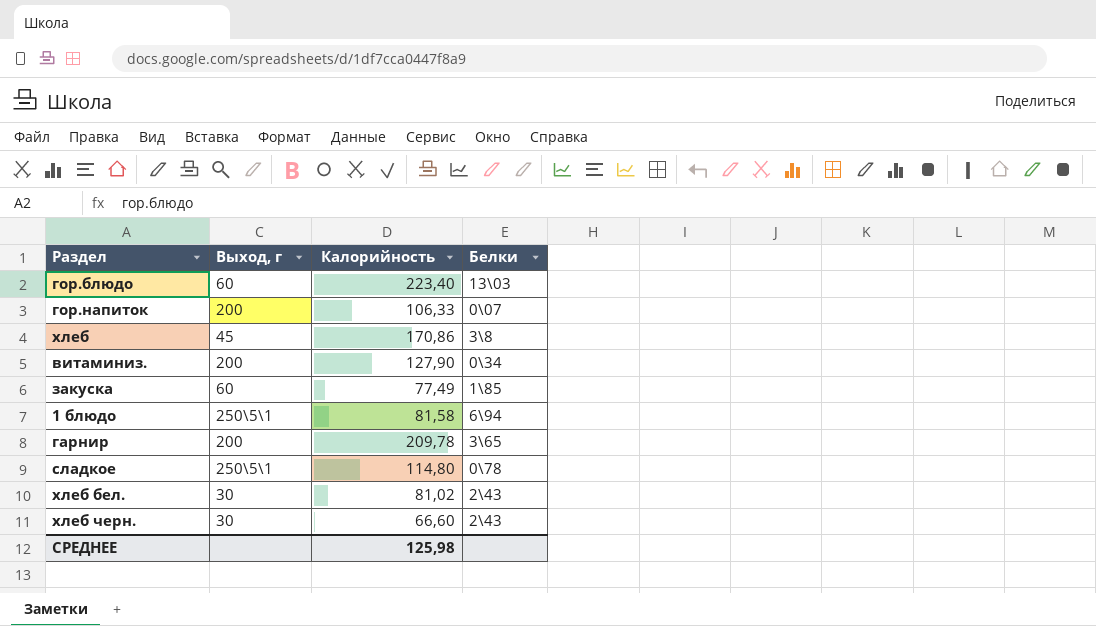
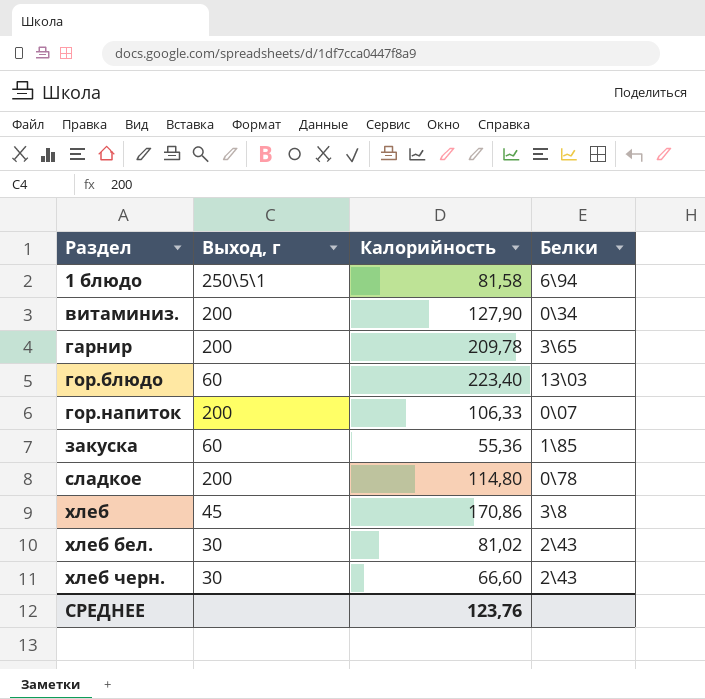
row order: none -> Раздел ascending
закуска | Калорийность: 77,49 -> 55,36
сладкое | Выход, г: 250\5\1 -> 200
СРЕДНЕЕ | Калорийность: 125,98 -> 123,76

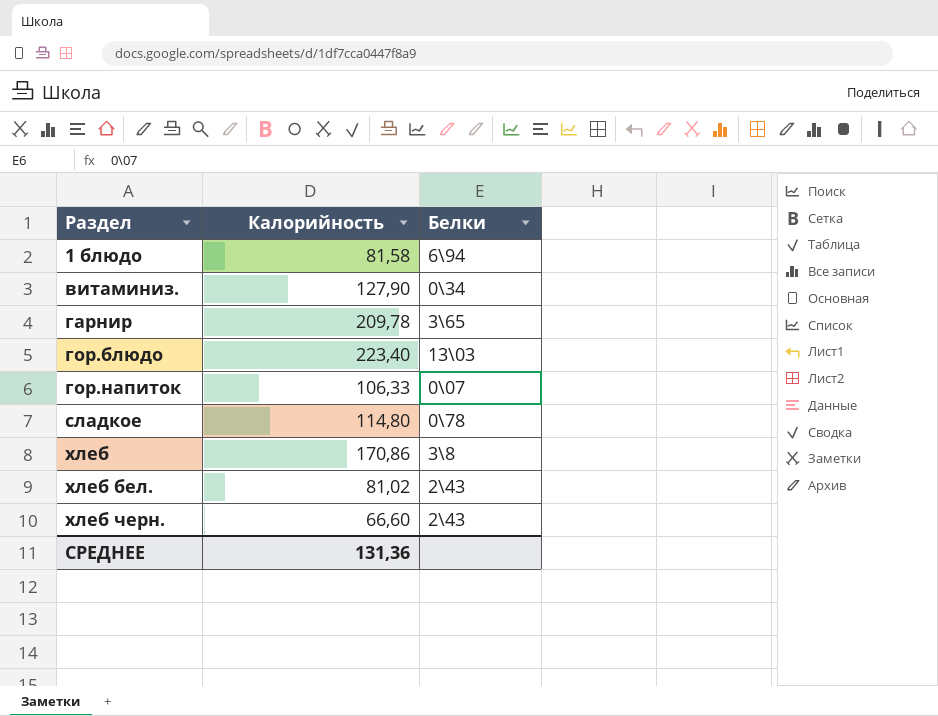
column Выход, г | position: 2 -> none
row закуска: 60 | 55,36 | 1\85 -> none
СРЕДНЕЕ | Калорийность: 123,76 -> 131,36

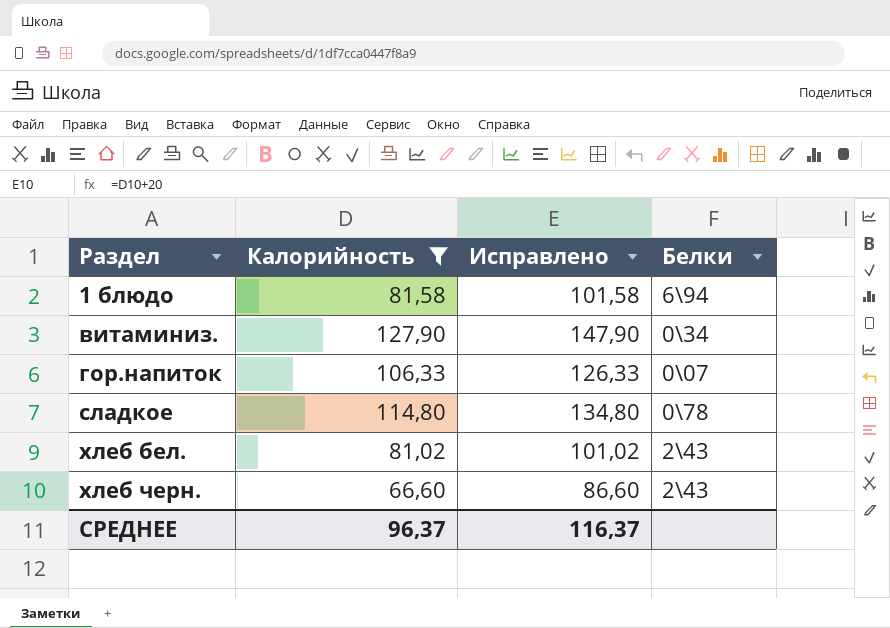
filter: none -> Калорийность <= 127,90
column Исправлено | formula: none -> [Калорийность] + 20
СРЕДНЕЕ | Калорийность: 131,36 -> 96,37

